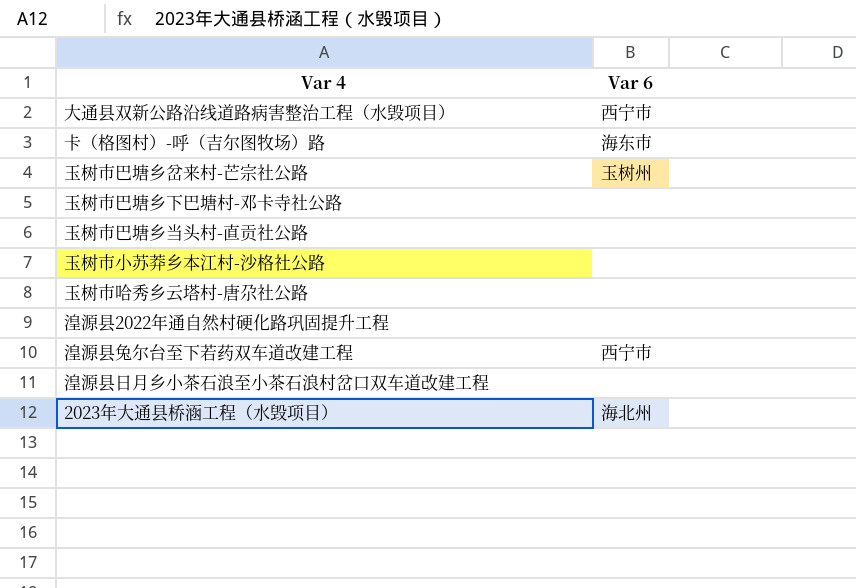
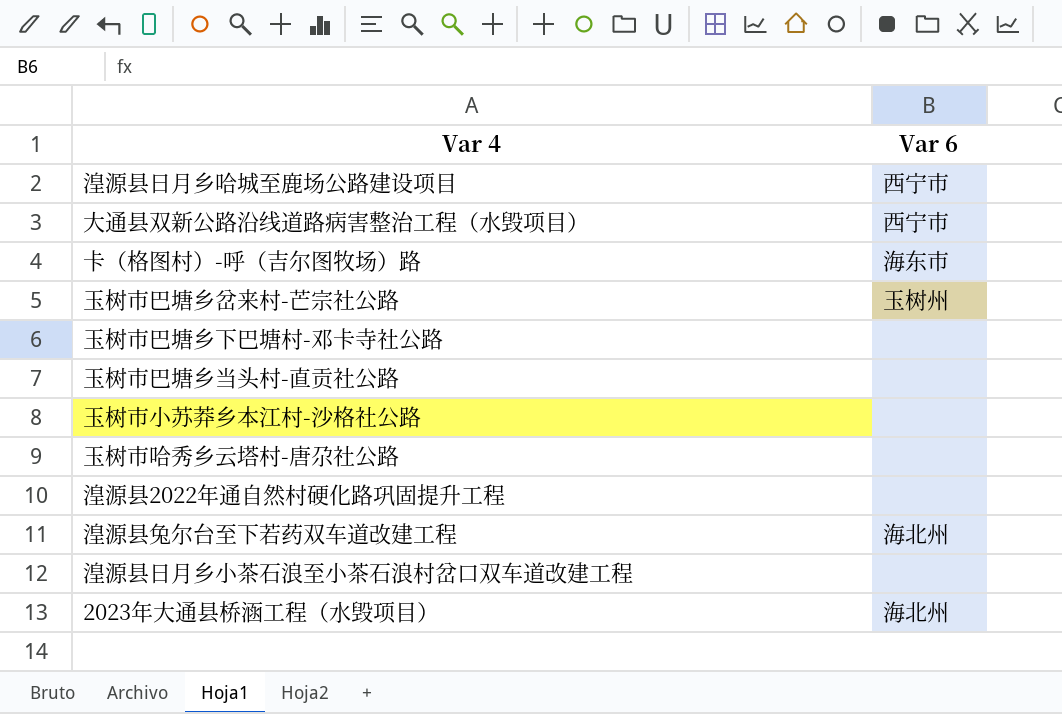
row 湟源县日月乡哈城至鹿场公路建设项目: none -> 西宁市
湟源县兔尔台至下若药双车道改建工程 | Var 6: 西宁市 -> 海北州

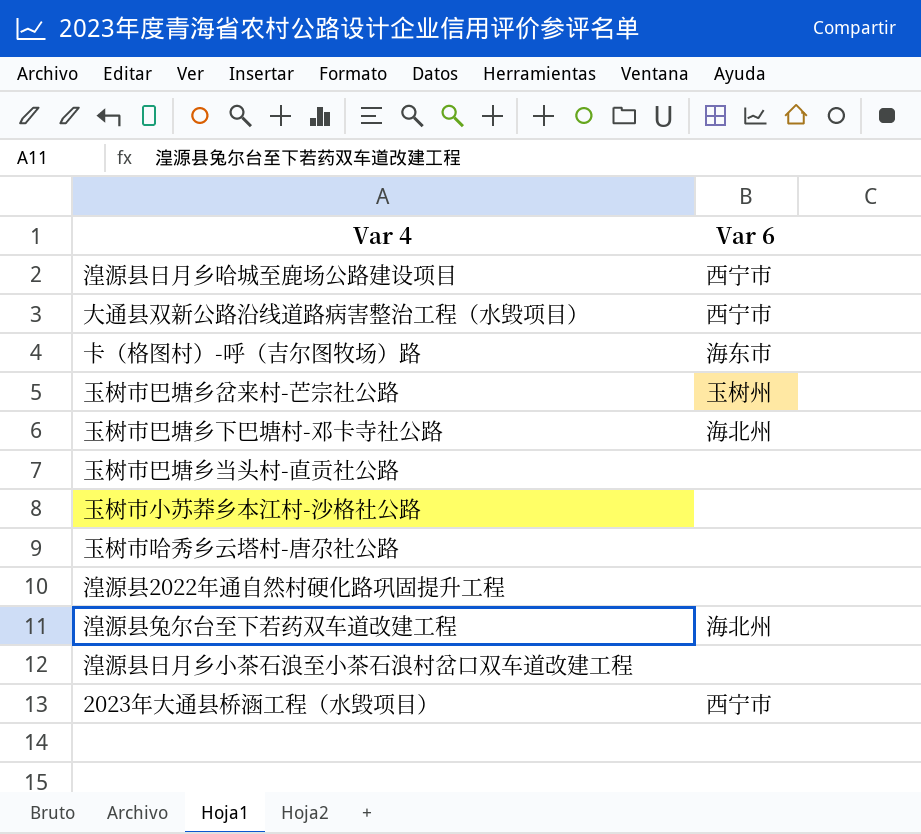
玉树市巴塘乡下巴塘村-邓卡寺社公路 | Var 6: none -> 海北州
2023年大通县桥涵工程（水毁项目） | Var 6: 海北州 -> 西宁市

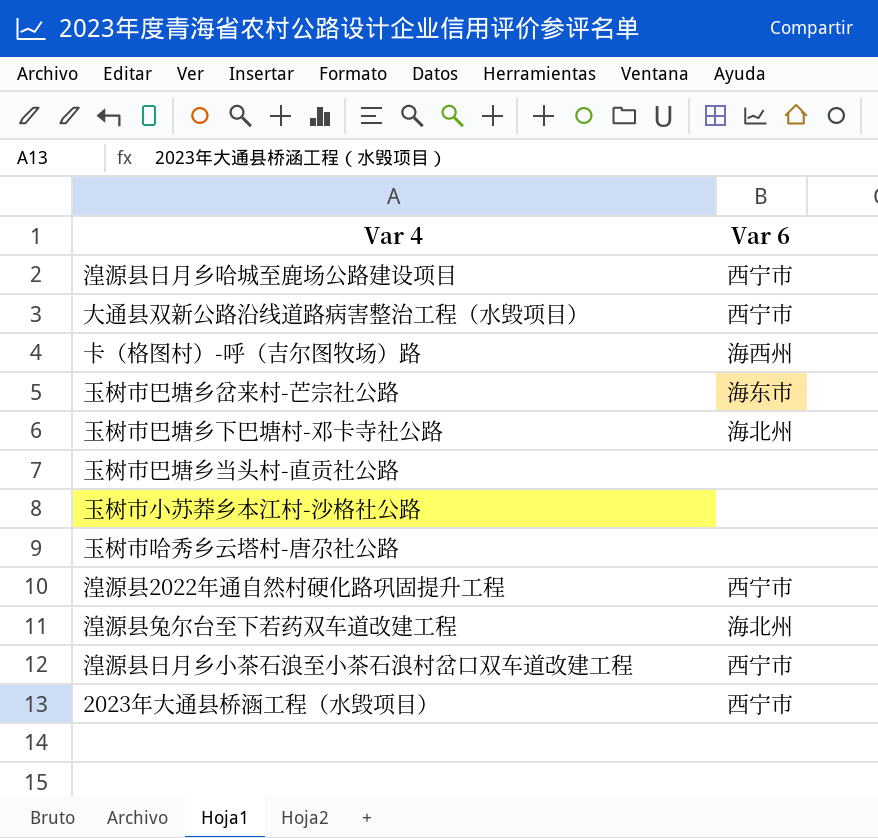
卡（格图村）-呼（吉尔图牧场）路 | Var 6: 海东市 -> 海西州
玉树市巴塘乡岔来村-芒宗社公路 | Var 6: 玉树州 -> 海东市
湟源县2022年通自然村硬化路巩固提升工程 | Var 6: none -> 西宁市
湟源县日月乡小茶石浪至小茶石浪村岔口双车道改建工程 | Var 6: none -> 西宁市

